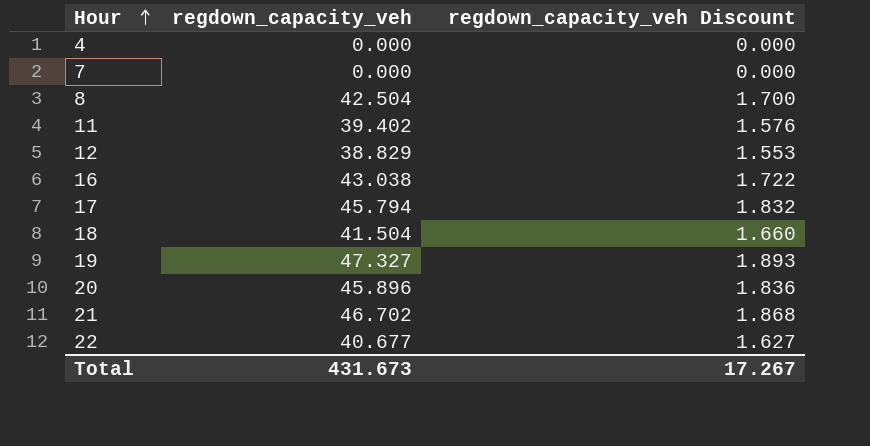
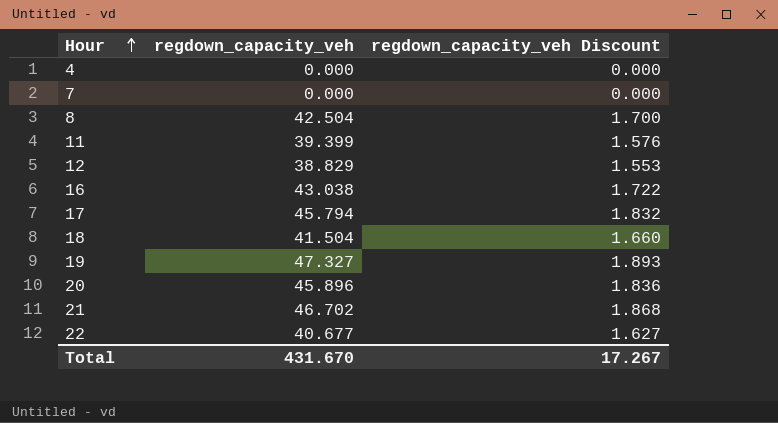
11 | regdown_capacity_veh: 39.402 -> 39.399
Total | regdown_capacity_veh: 431.673 -> 431.670

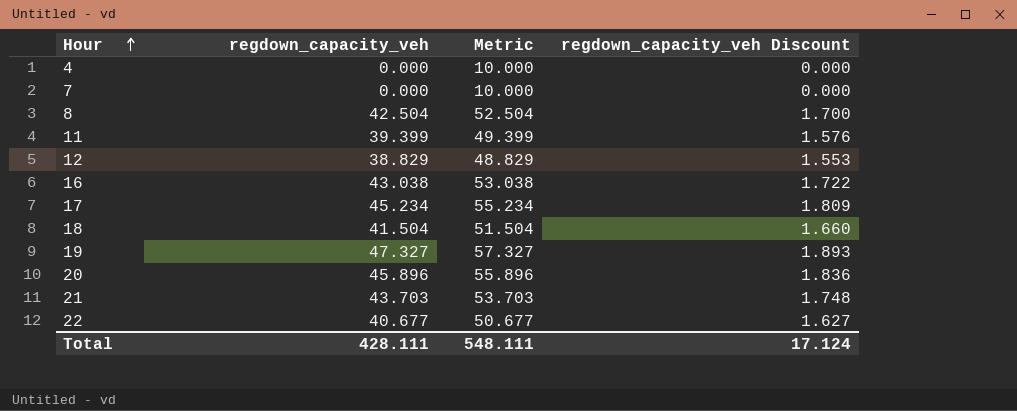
column Metric | formula: none -> [regdown_capacity_veh] + 10
17 | regdown_capacity_veh: 45.794 -> 45.234
17 | regdown_capacity_veh Discount: 1.832 -> 1.809
21 | regdown_capacity_veh: 46.702 -> 43.703
21 | regdown_capacity_veh Discount: 1.868 -> 1.748
Total | regdown_capacity_veh: 431.670 -> 428.111
Total | regdown_capacity_veh Discount: 17.267 -> 17.124

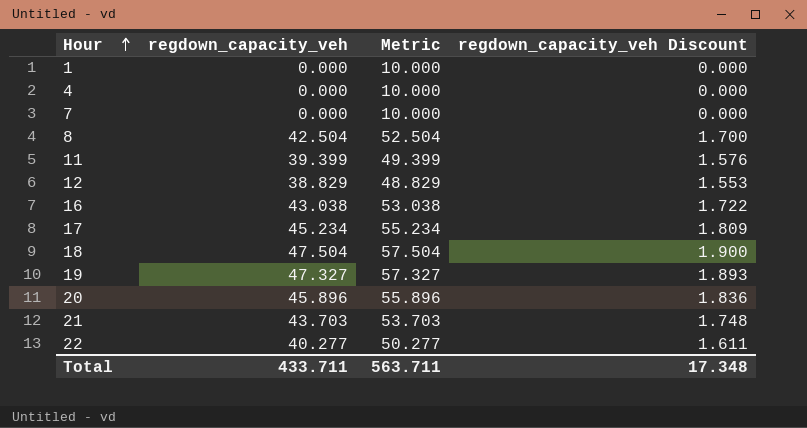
row 1: none -> 0.000 | 10.000 | 0.000
18 | regdown_capacity_veh: 41.504 -> 47.504
18 | Metric: 51.504 -> 57.504
18 | regdown_capacity_veh Discount: 1.660 -> 1.900
22 | regdown_capacity_veh: 40.677 -> 40.277
22 | Metric: 50.677 -> 50.277
22 | regdown_capacity_veh Discount: 1.627 -> 1.611
Total | regdown_capacity_veh: 428.111 -> 433.711
Total | Metric: 548.111 -> 563.711
Total | regdown_capacity_veh Discount: 17.124 -> 17.348

